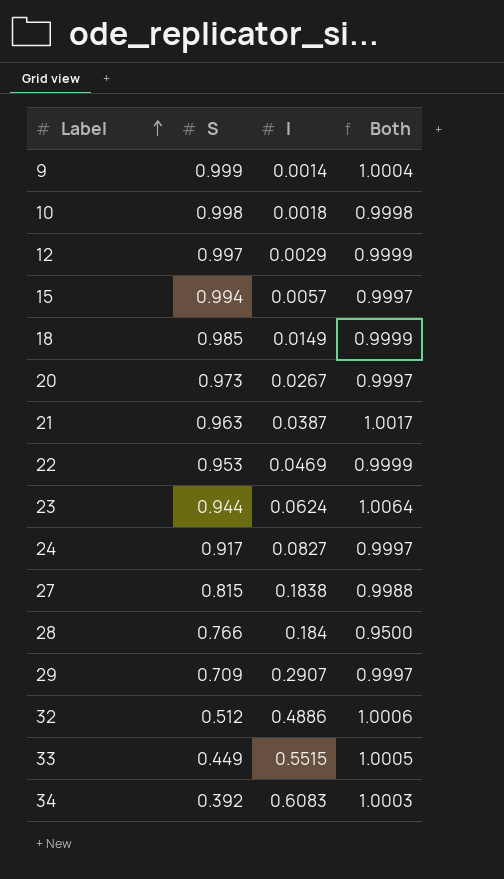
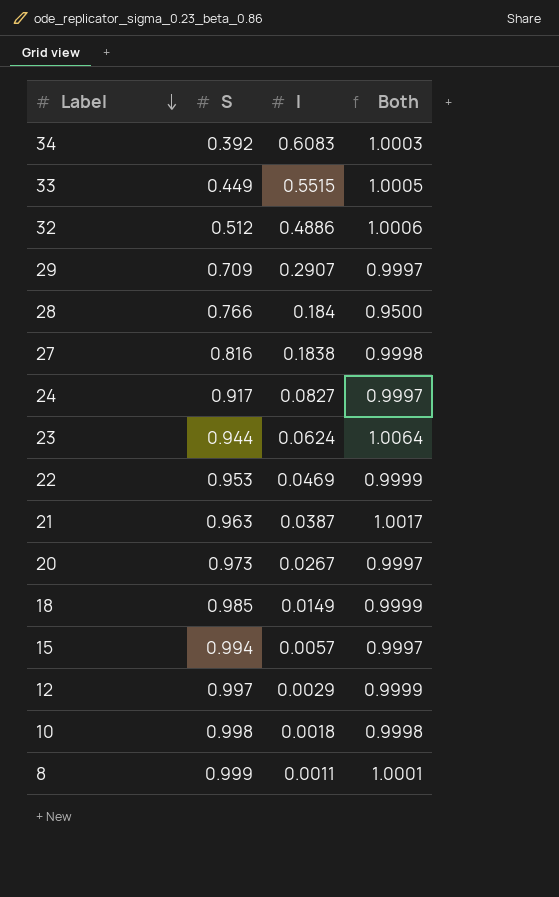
row order: Label ascending -> Label descending
row 9: 0.999 | 0.0014 | 1.0004 -> none
27 | S: 0.815 -> 0.816
27 | Both: 0.9988 -> 0.9998
row 8: none -> 0.999 | 0.0011 | 1.0001

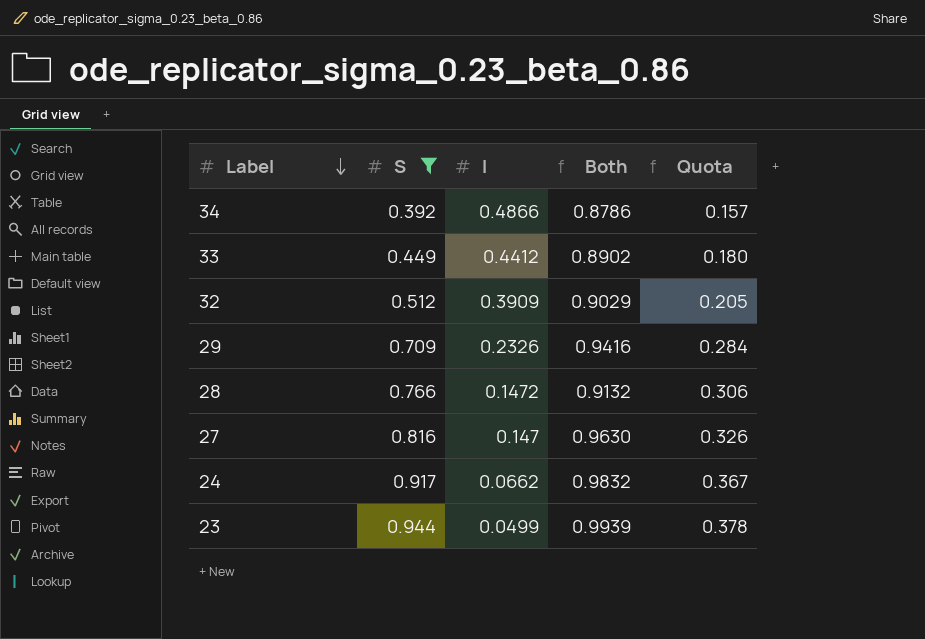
filter: none -> S <= 0.944
column Quota | formula: none -> [S] * 0.4
34 | I: 0.6083 -> 0.4866
34 | Both: 1.0003 -> 0.8786
33 | I: 0.5515 -> 0.4412
33 | Both: 1.0005 -> 0.8902
32 | I: 0.4886 -> 0.3909
32 | Both: 1.0006 -> 0.9029
29 | I: 0.2907 -> 0.2326
29 | Both: 0.9997 -> 0.9416
28 | I: 0.184 -> 0.1472
28 | Both: 0.9500 -> 0.9132
27 | I: 0.1838 -> 0.147
27 | Both: 0.9998 -> 0.9630
24 | I: 0.0827 -> 0.0662
24 | Both: 0.9997 -> 0.9832
23 | I: 0.0624 -> 0.0499
23 | Both: 1.0064 -> 0.9939

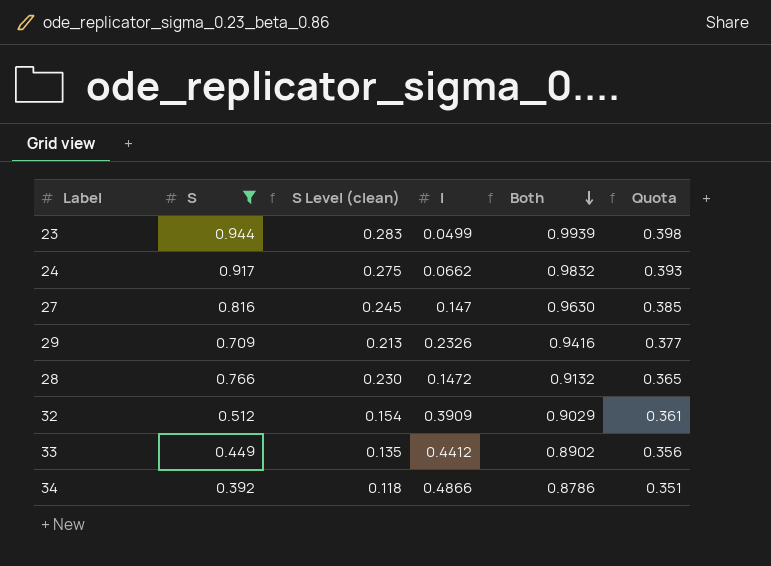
row order: Label descending -> Both descending
column S Level (clean) | formula: none -> [S] * 0.3
column Quota | formula: [S] * 0.4 -> [Both] * 0.4

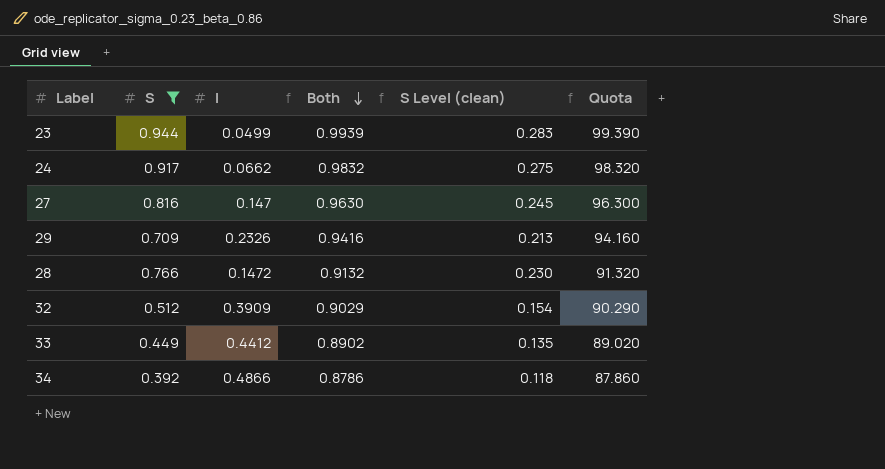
column S Level (clean) | position: 3 -> 5
column Quota | formula: [Both] * 0.4 -> [Both] * 100

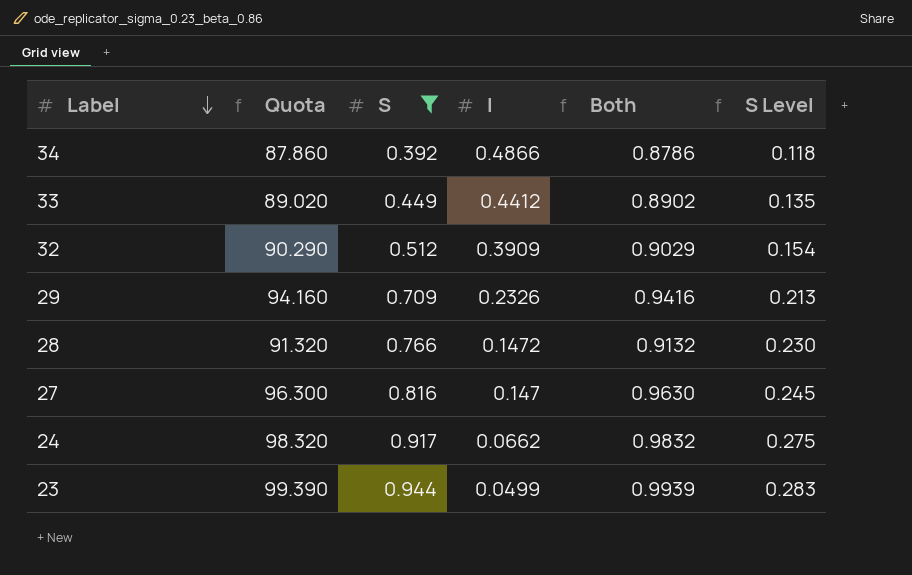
row order: Both descending -> Label descending
column Quota | position: 6 -> 2
column name: S Level (clean) -> S Level

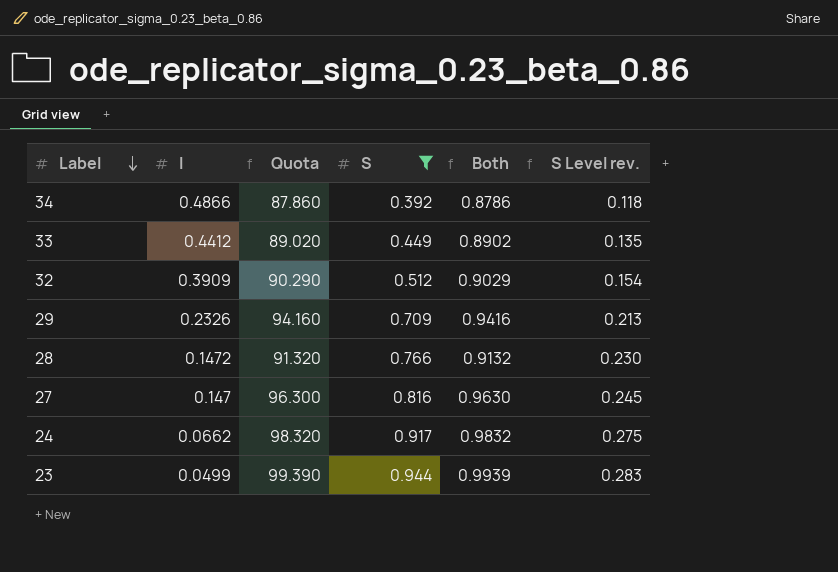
column I | position: 4 -> 2
column name: S Level -> S Level rev.

